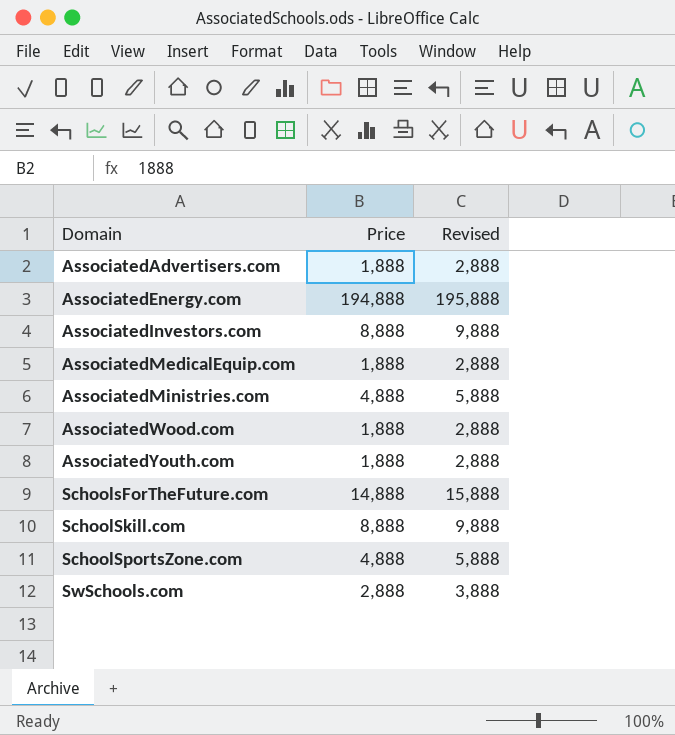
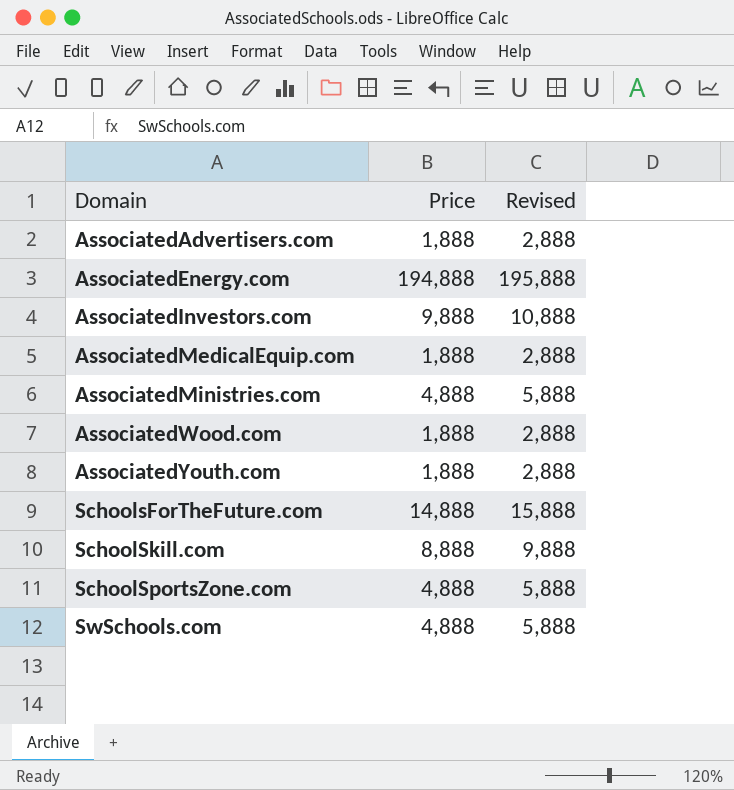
AssociatedInvestors.com | Price: 8,888 -> 9,888
AssociatedInvestors.com | Revised: 9,888 -> 10,888
SwSchools.com | Price: 2,888 -> 4,888
SwSchools.com | Revised: 3,888 -> 5,888

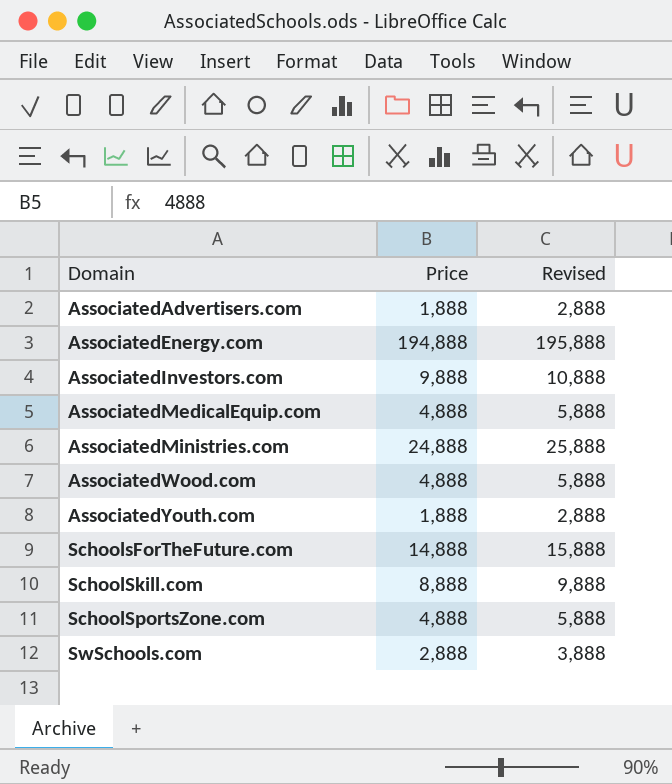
AssociatedMedicalEquip.com | Price: 1,888 -> 4,888
AssociatedMedicalEquip.com | Revised: 2,888 -> 5,888
AssociatedMinistries.com | Price: 4,888 -> 24,888
AssociatedMinistries.com | Revised: 5,888 -> 25,888
AssociatedWood.com | Price: 1,888 -> 4,888
AssociatedWood.com | Revised: 2,888 -> 5,888
SwSchools.com | Price: 4,888 -> 2,888
SwSchools.com | Revised: 5,888 -> 3,888

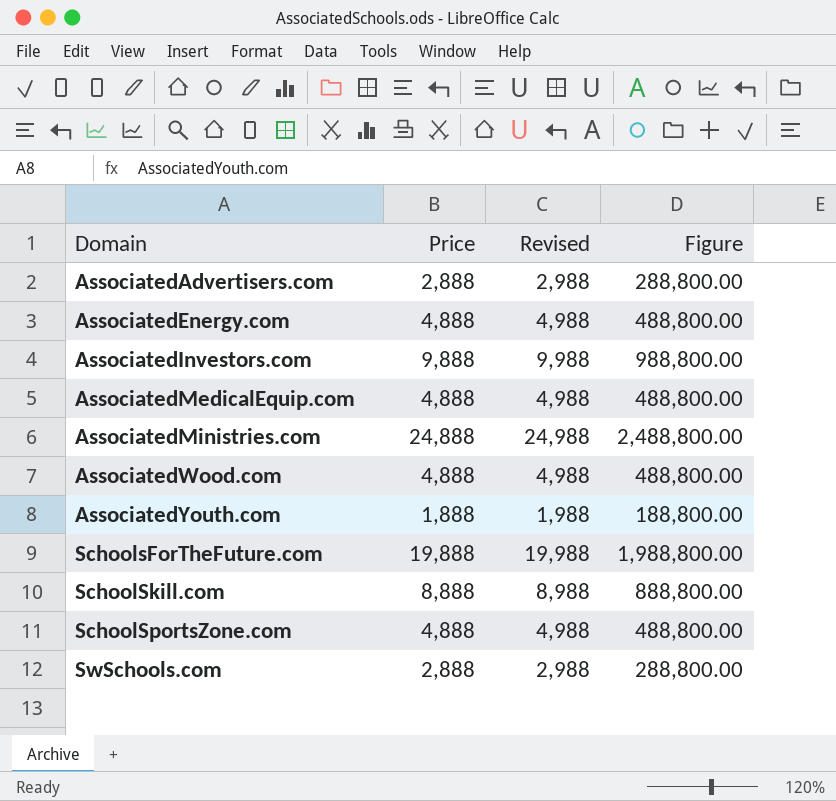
column Revised | formula: [Price] + 1000 -> [Price] + 100
column Figure | formula: none -> [Price] * 100
AssociatedAdvertisers.com | Price: 1,888 -> 2,888
AssociatedEnergy.com | Price: 194,888 -> 4,888
SchoolsForTheFuture.com | Price: 14,888 -> 19,888

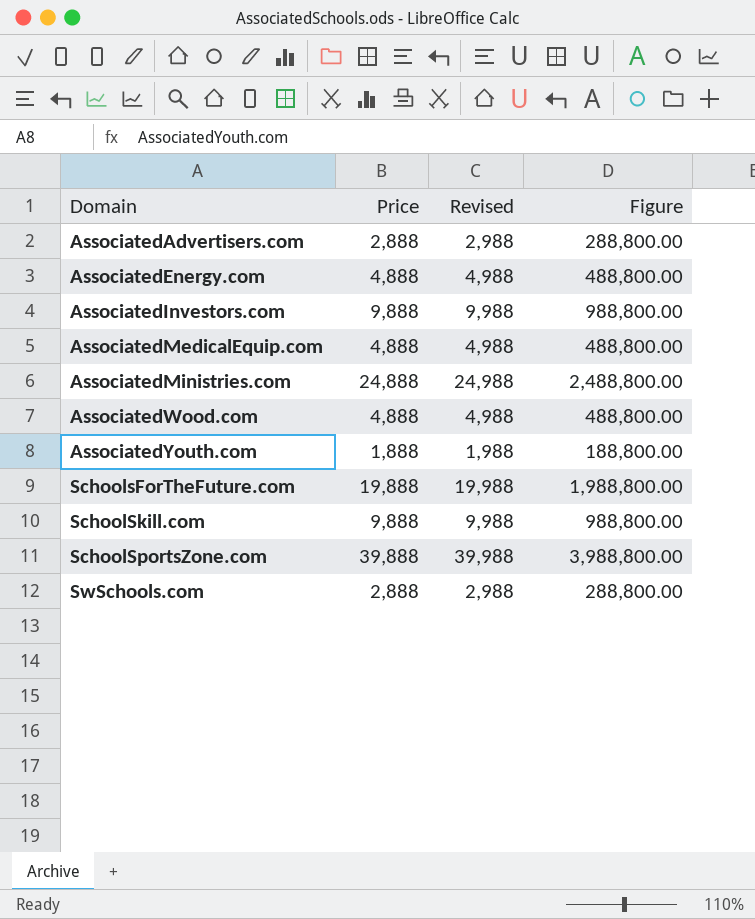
SchoolSkill.com | Price: 8,888 -> 9,888
SchoolSkill.com | Revised: 8,988 -> 9,988
SchoolSkill.com | Figure: 888,800.00 -> 988,800.00
SchoolSportsZone.com | Price: 4,888 -> 39,888
SchoolSportsZone.com | Revised: 4,988 -> 39,988
SchoolSportsZone.com | Figure: 488,800.00 -> 3,988,800.00

